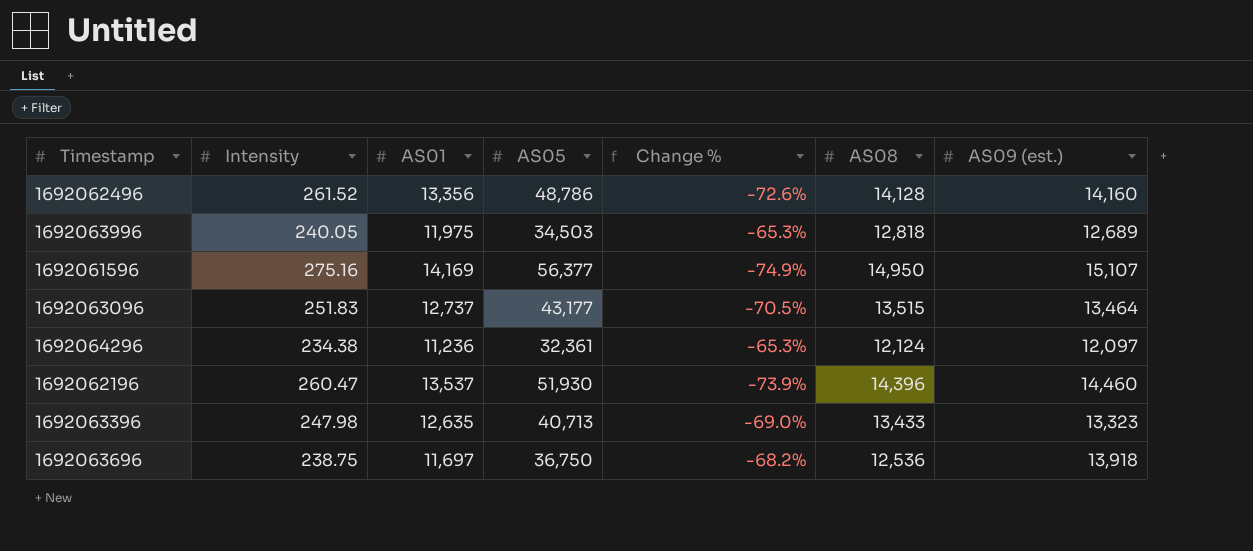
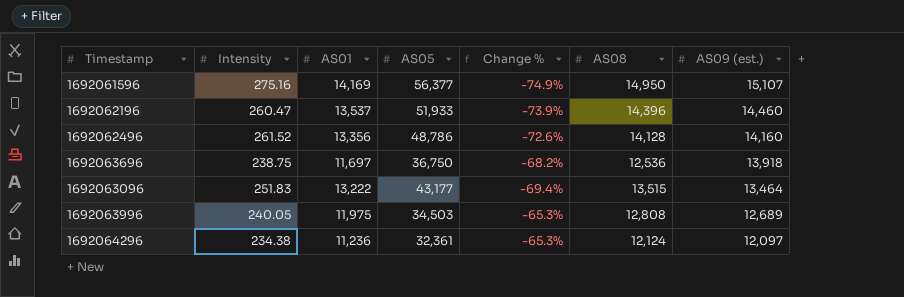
row order: none -> AS09 (est.) descending
row 1692063396: 247.98 | 12,635 | 40,713 | -69.0% | 13,433 | 13,323 -> none
1692062196 | AS05: 51,930 -> 51,933
1692063096 | AS01: 12,737 -> 13,222
1692063096 | Change %: -70.5% -> -69.4%
1692063996 | AS08: 12,818 -> 12,808

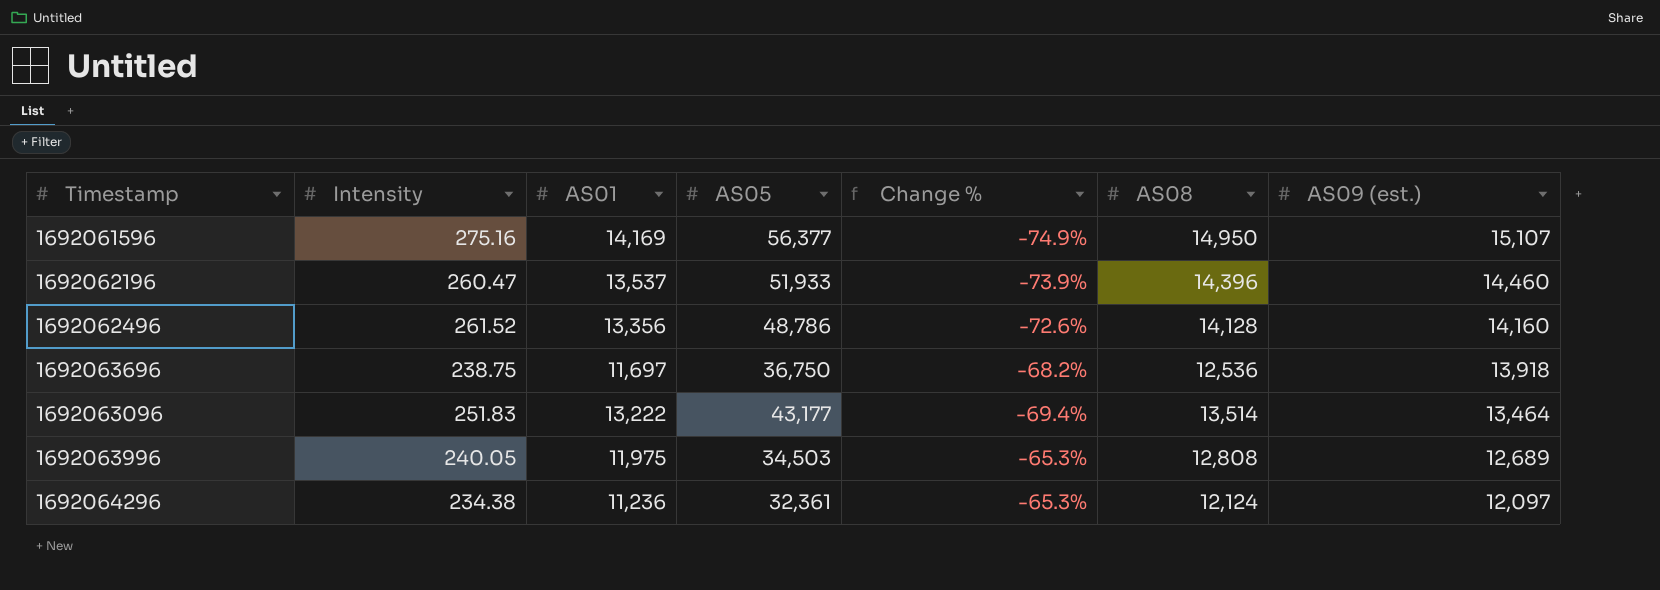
1692063096 | AS08: 13,515 -> 13,514

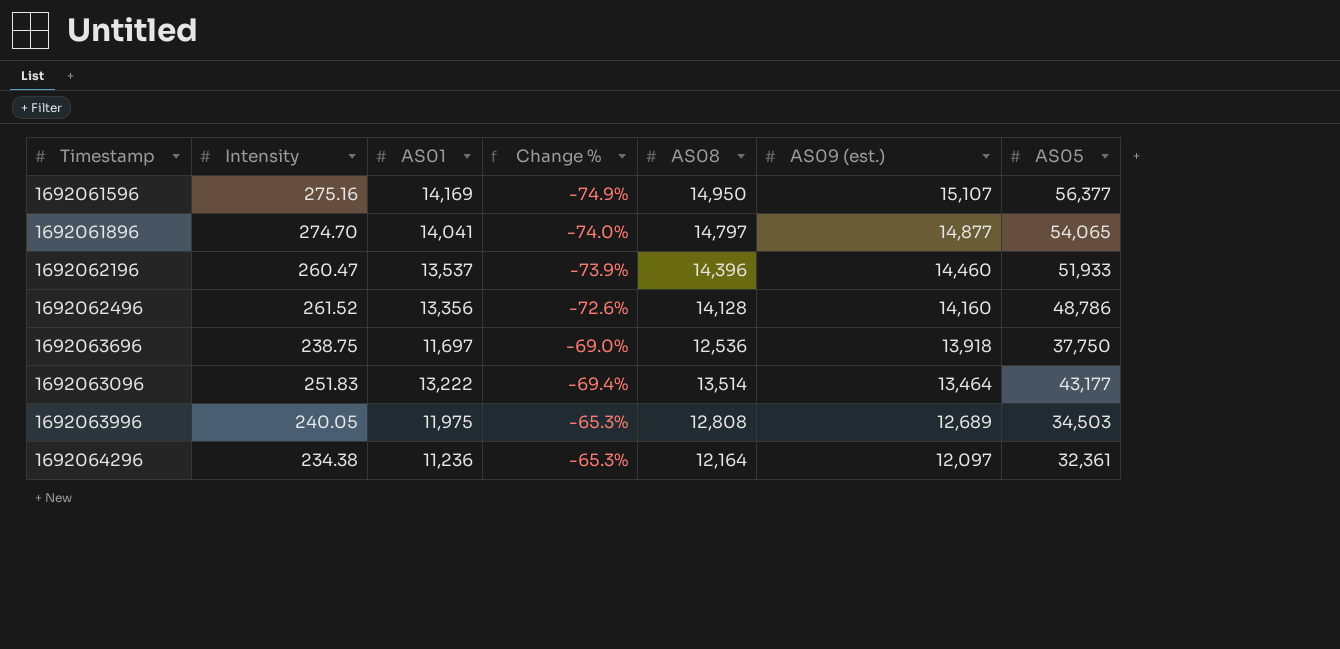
column AS05 | position: 4 -> 7
row 1692061896: none -> 274.70 | 14,041 | -74.0% | 14,797 | 14,877 | 54,065
1692063696 | Change %: -68.2% -> -69.0%
1692063696 | AS05: 36,750 -> 37,750
1692064296 | AS08: 12,124 -> 12,164

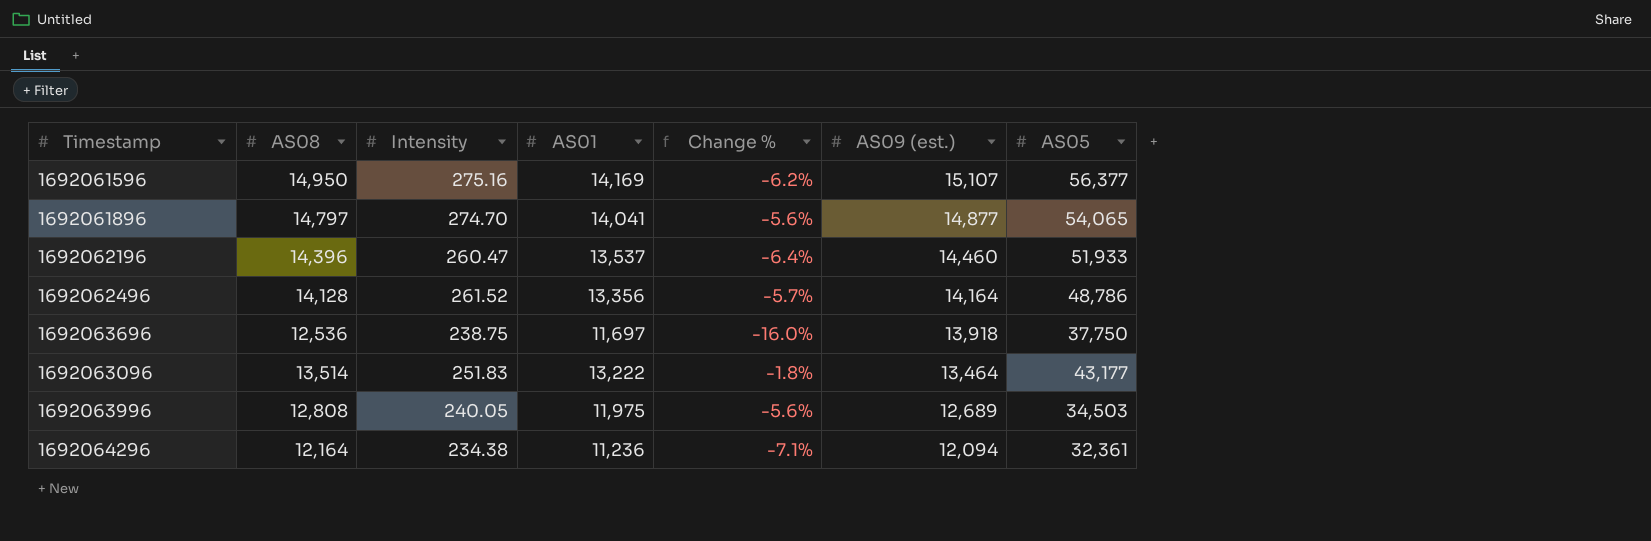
column AS08 | position: 5 -> 2
column Change % | formula: ([AS01] - [AS05]) / [AS05] -> ([AS01] - [AS09 (est.)]) / [AS09 (est.)]
1692062496 | AS09 (est.): 14,160 -> 14,164
1692064296 | AS09 (est.): 12,097 -> 12,094

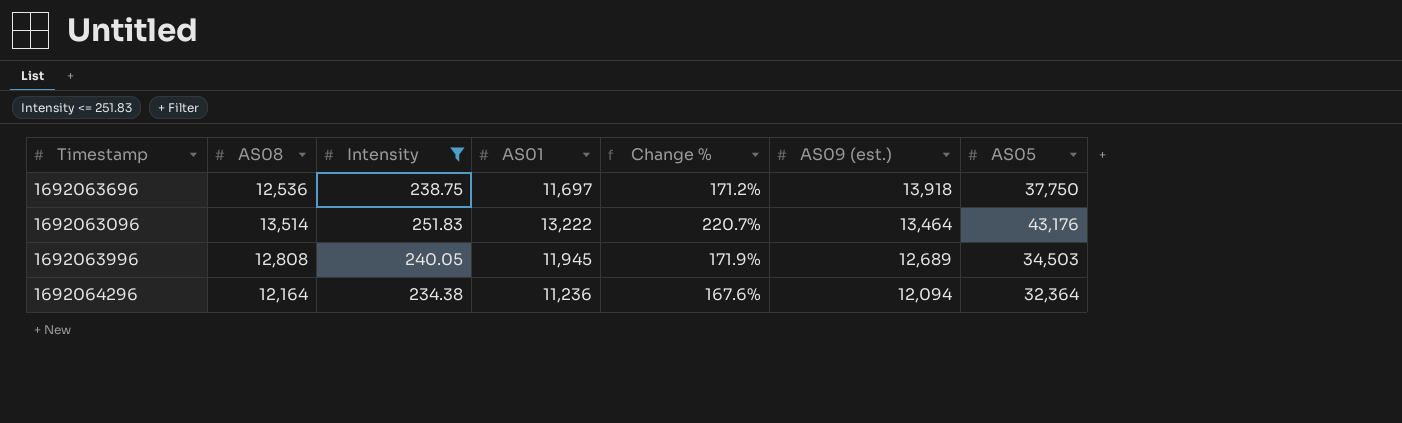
filter: none -> Intensity <= 251.83
column Change % | formula: ([AS01] - [AS09 (est.)]) / [AS09 (est.)] -> ([AS05] - [AS09 (est.)]) / [AS09 (est.)]
1692063096 | AS05: 43,177 -> 43,176
1692063996 | AS01: 11,975 -> 11,945
1692064296 | AS05: 32,361 -> 32,364

